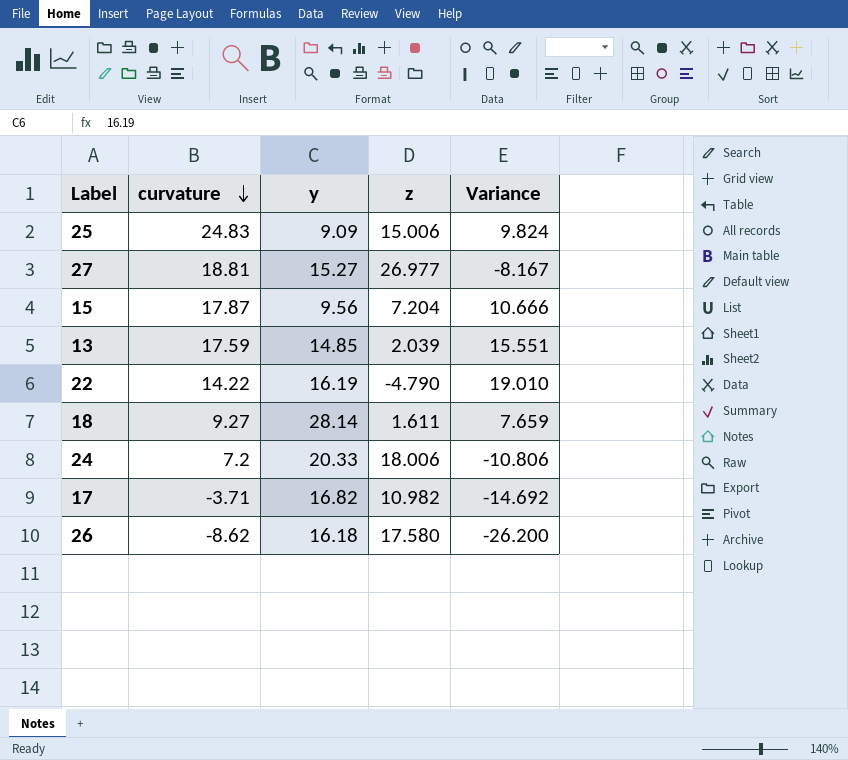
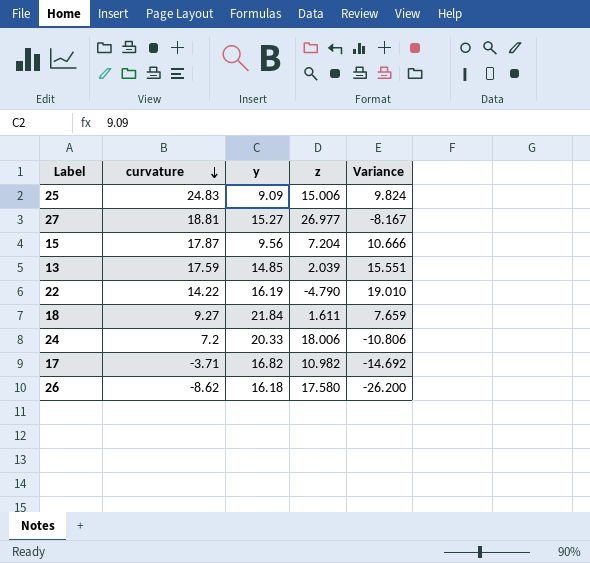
18 | y: 28.14 -> 21.84

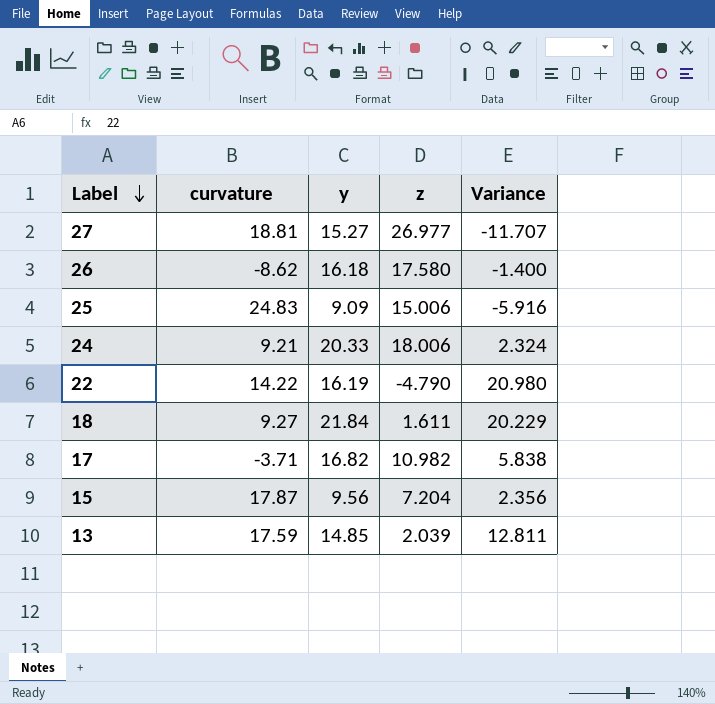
row order: curvature descending -> Label descending
column Variance | formula: [curvature] - [z] -> [y] - [z]
24 | curvature: 7.2 -> 9.21

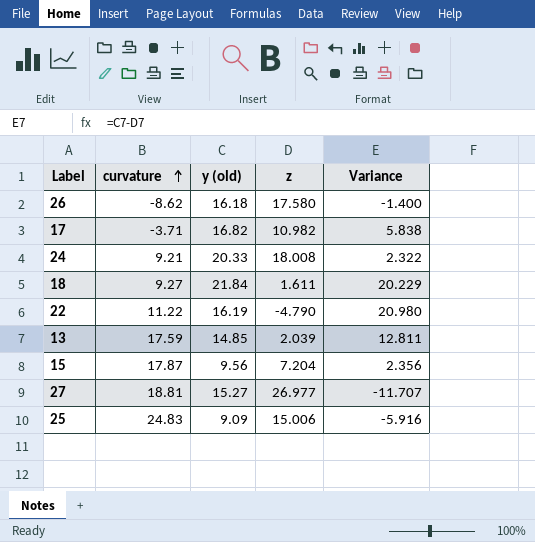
row order: Label descending -> curvature ascending
column name: y -> y (old)
24 | z: 18.006 -> 18.008
24 | Variance: 2.324 -> 2.322
22 | curvature: 14.22 -> 11.22

